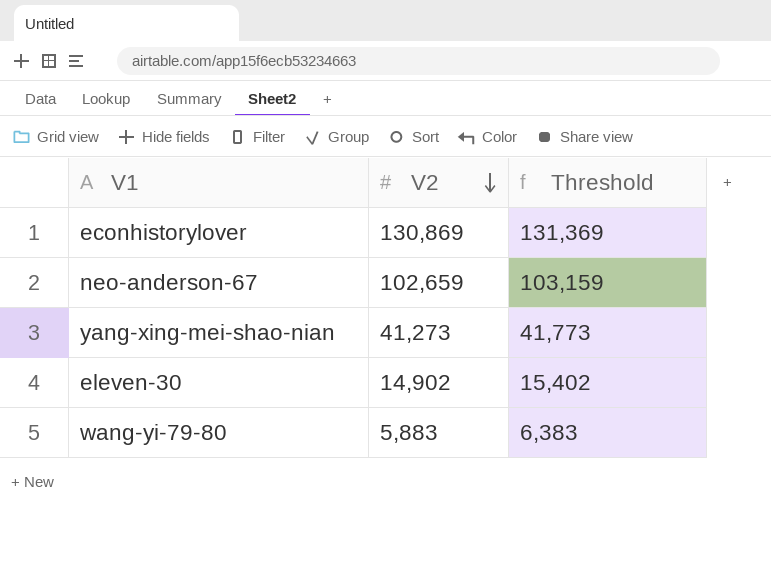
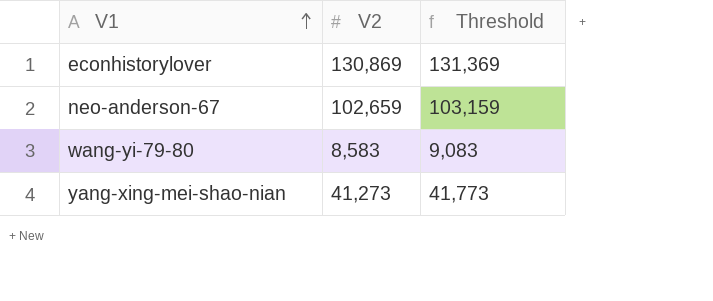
row order: V2 descending -> V1 ascending
row eleven-30: 14,902 | 15,402 -> none
wang-yi-79-80 | V2: 5,883 -> 8,583
wang-yi-79-80 | Threshold: 6,383 -> 9,083

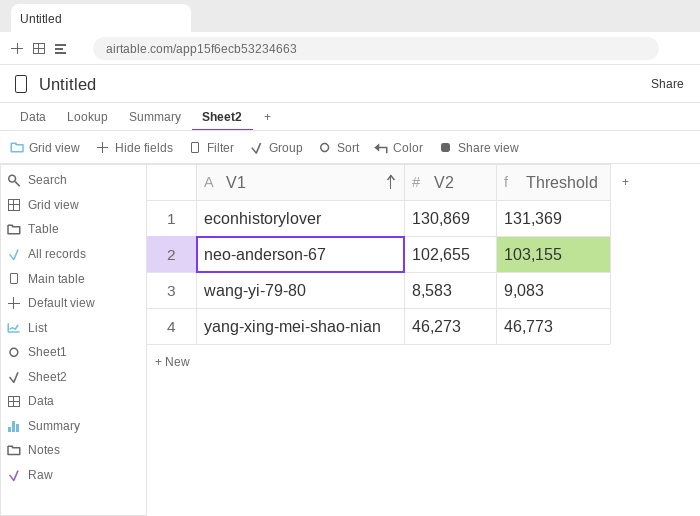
neo-anderson-67 | V2: 102,659 -> 102,655
neo-anderson-67 | Threshold: 103,159 -> 103,155
yang-xing-mei-shao-nian | V2: 41,273 -> 46,273
yang-xing-mei-shao-nian | Threshold: 41,773 -> 46,773

